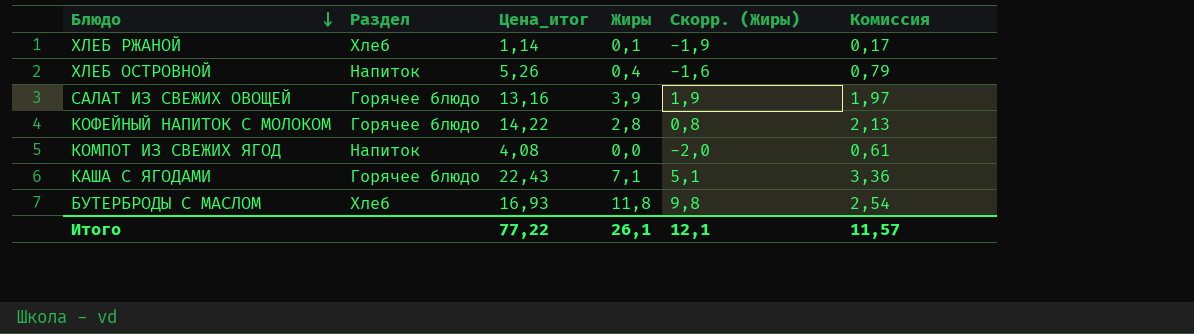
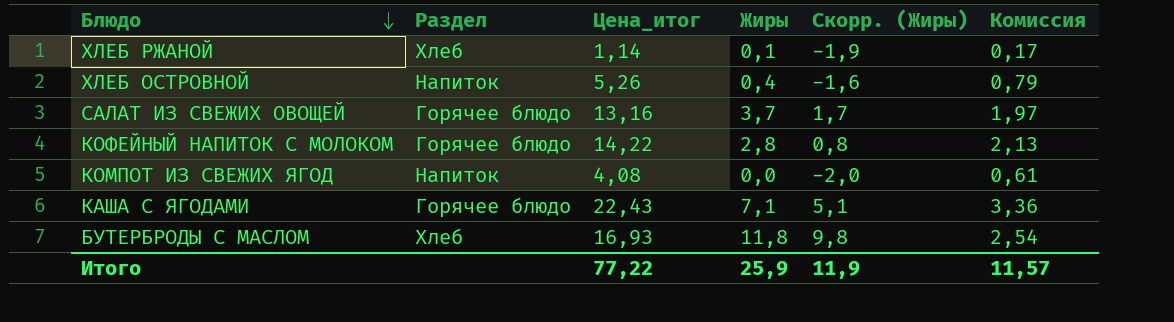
САЛАТ ИЗ СВЕЖИХ ОВОЩЕЙ | Жиры: 3,9 -> 3,7
САЛАТ ИЗ СВЕЖИХ ОВОЩЕЙ | Скорр. (Жиры): 1,9 -> 1,7
Итого | Жиры: 26,1 -> 25,9
Итого | Скорр. (Жиры): 12,1 -> 11,9

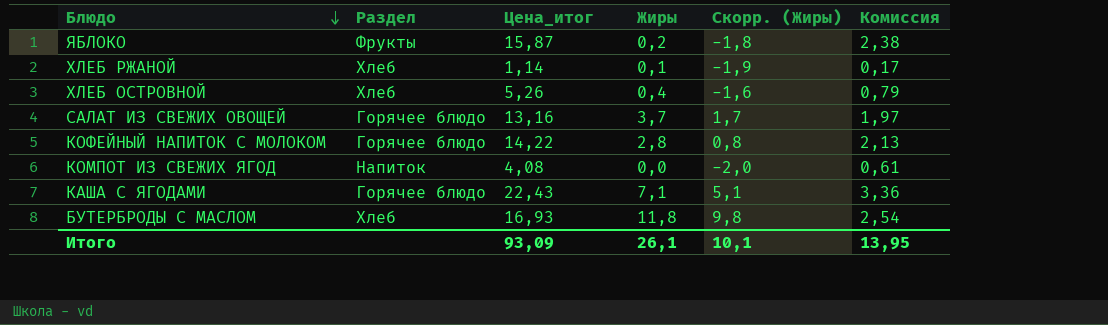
row ЯБЛОКО: none -> Фрукты | 15,87 | 0,2 | -1,8 | 2,38
ХЛЕБ ОСТРОВНОЙ | Раздел: Напиток -> Хлеб
Итого | Цена_итог: 77,22 -> 93,09
Итого | Жиры: 25,9 -> 26,1
Итого | Скорр. (Жиры): 11,9 -> 10,1
Итого | Комиссия: 11,57 -> 13,95

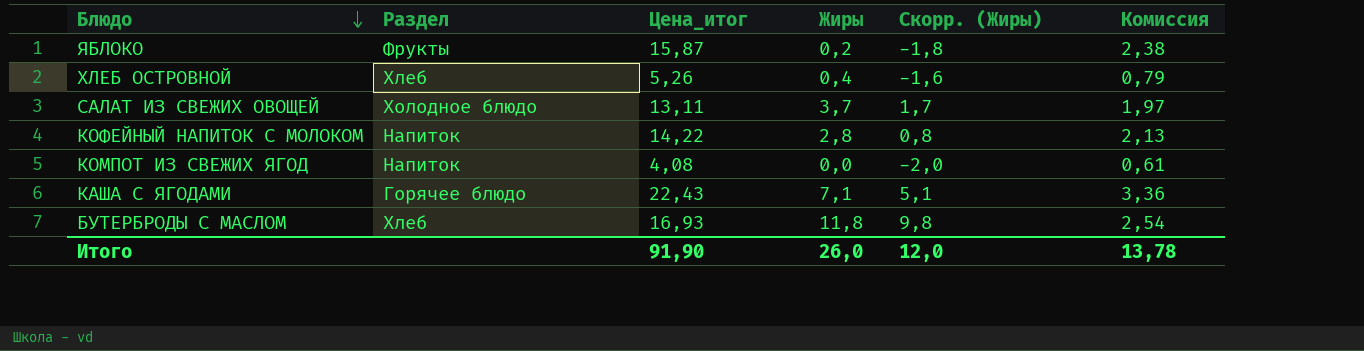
row ХЛЕБ РЖАНОЙ: Хлеб | 1,14 | 0,1 | -1,9 | 0,17 -> none
САЛАТ ИЗ СВЕЖИХ ОВОЩЕЙ | Раздел: Горячее блюдо -> Холодное блюдо
САЛАТ ИЗ СВЕЖИХ ОВОЩЕЙ | Цена_итог: 13,16 -> 13,11
КОФЕЙНЫЙ НАПИТОК С МОЛОКОМ | Раздел: Горячее блюдо -> Напиток
Итого | Цена_итог: 93,09 -> 91,90
Итого | Жиры: 26,1 -> 26,0
Итого | Скорр. (Жиры): 10,1 -> 12,0
Итого | Комиссия: 13,95 -> 13,78

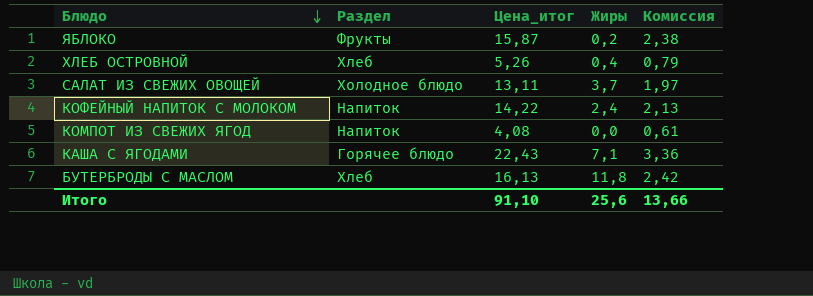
column Скорр. (Жиры) | formula: [Жиры] - 2 -> none
КОФЕЙНЫЙ НАПИТОК С МОЛОКОМ | Жиры: 2,8 -> 2,4
БУТЕРБРОДЫ С МАСЛОМ | Цена_итог: 16,93 -> 16,13
БУТЕРБРОДЫ С МАСЛОМ | Комиссия: 2,54 -> 2,42
Итого | Цена_итог: 91,90 -> 91,10
Итого | Жиры: 26,0 -> 25,6
Итого | Комиссия: 13,78 -> 13,66

